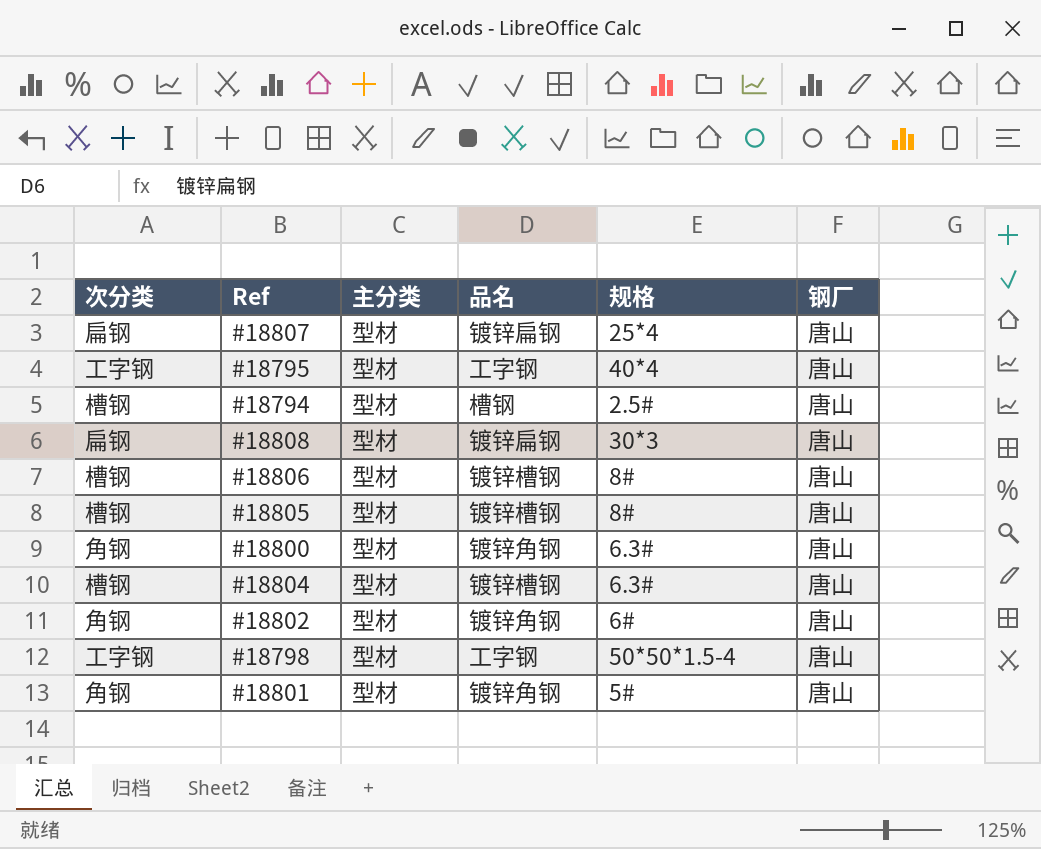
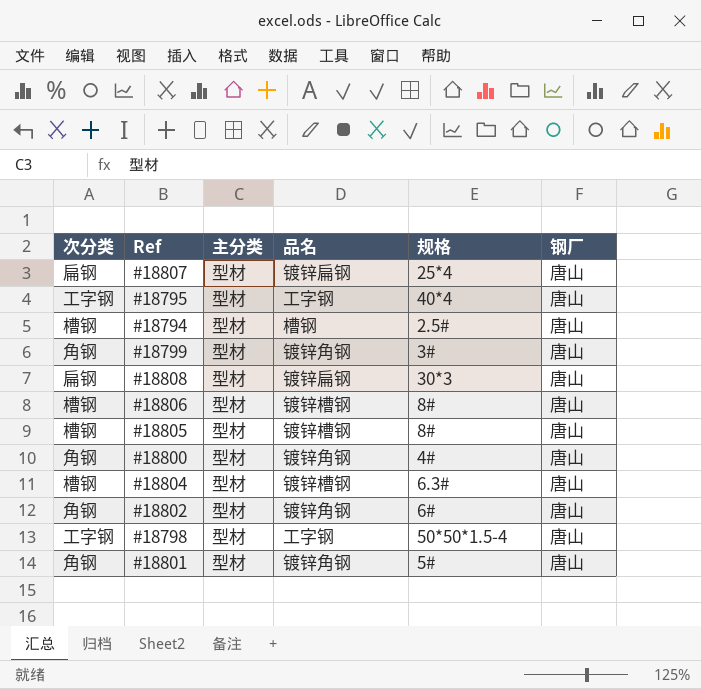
row #18799: none -> 角钢 | 型材 | 镀锌角钢 | 3# | 唐山
#18800 | 规格: 6.3# -> 4#

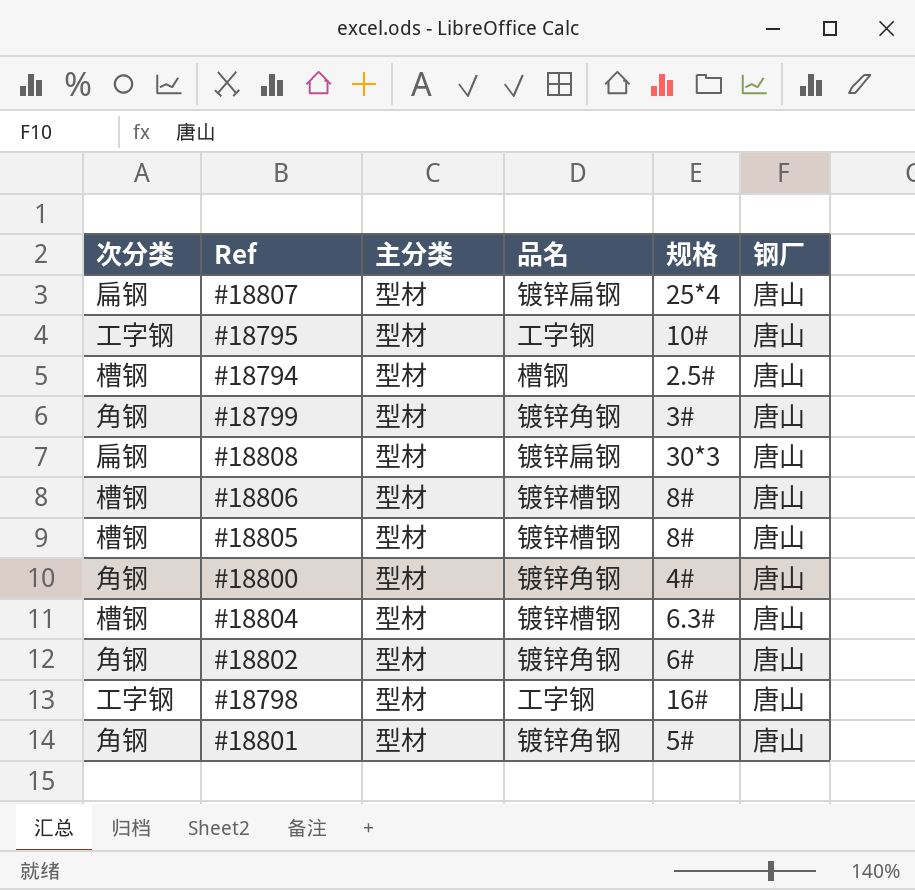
#18795 | 规格: 40*4 -> 10#
#18798 | 规格: 50*50*1.5-4 -> 16#

